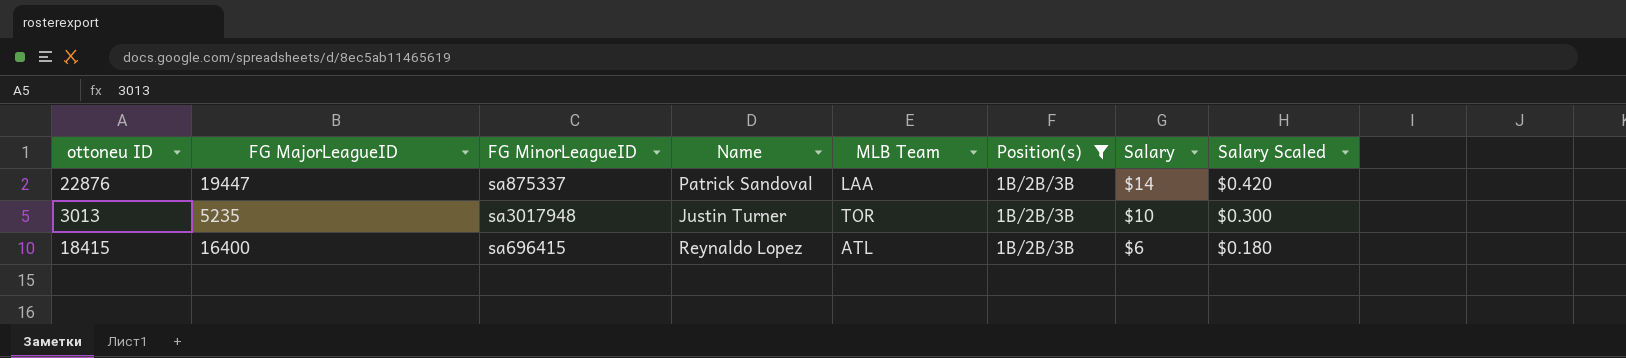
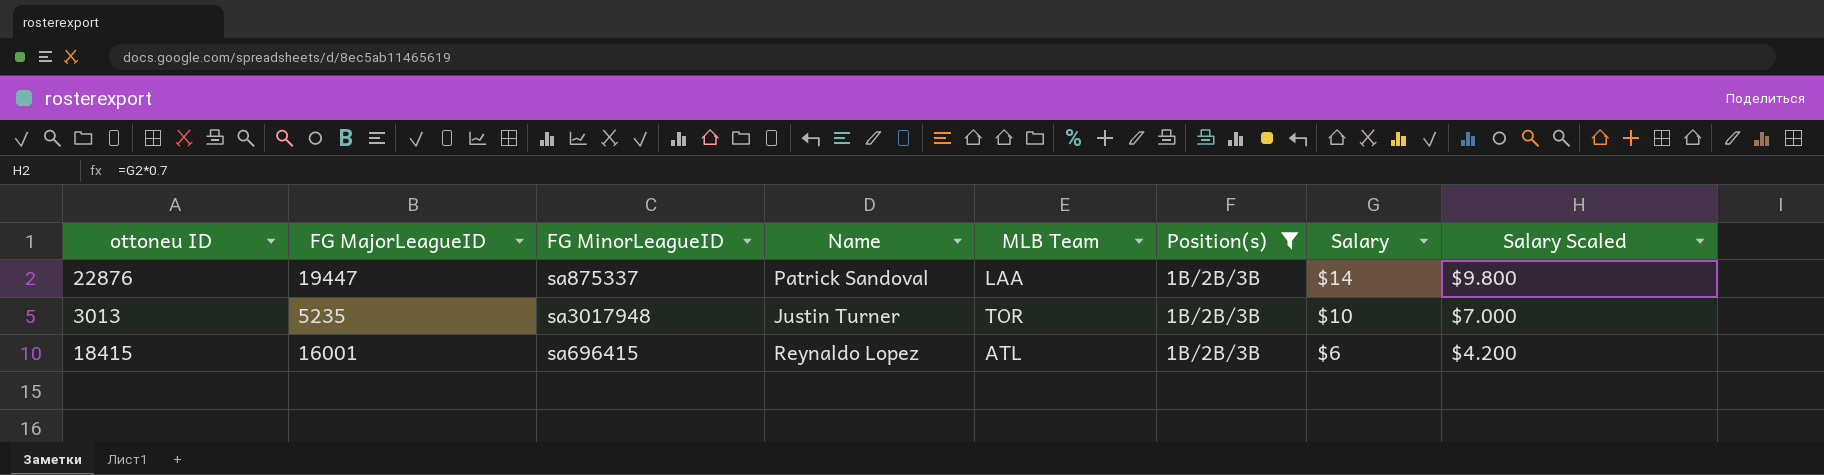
column Salary Scaled | formula: [Salary] * 0.03 -> [Salary] * 0.7
18415 | FG MajorLeagueID: 16400 -> 16001

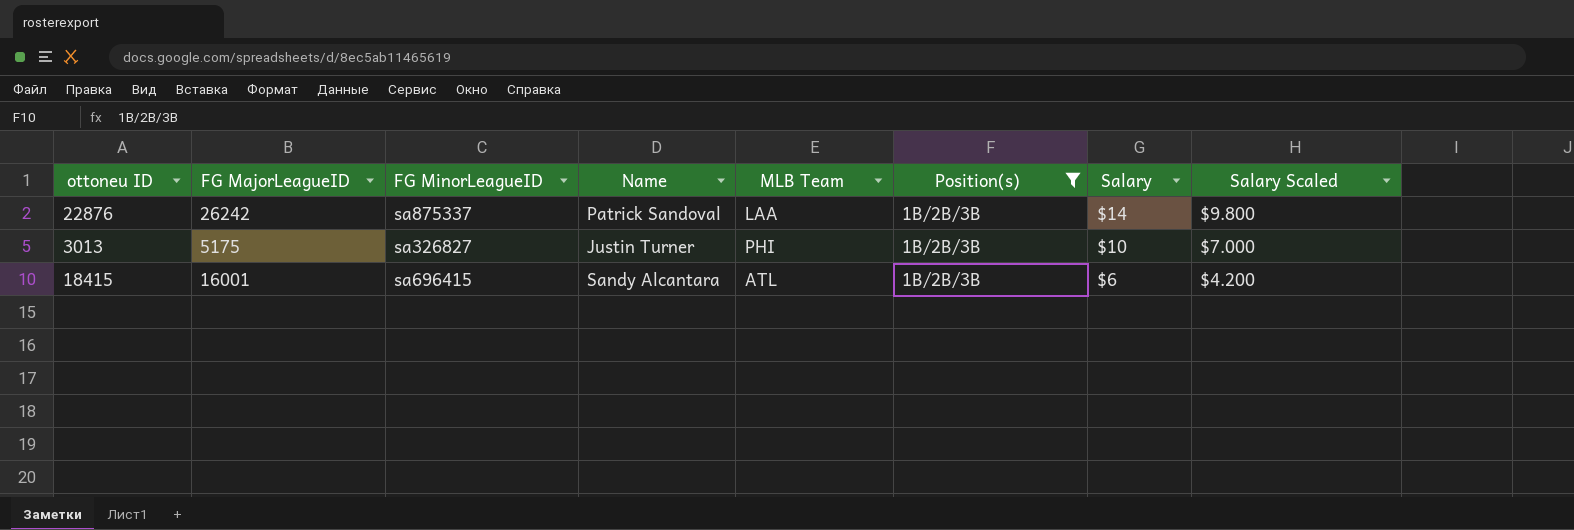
22876 | FG MajorLeagueID: 19447 -> 26242
3013 | FG MajorLeagueID: 5235 -> 5175
3013 | FG MinorLeagueID: sa3017948 -> sa326827
3013 | MLB Team: TOR -> PHI
18415 | Name: Reynaldo Lopez -> Sandy Alcantara

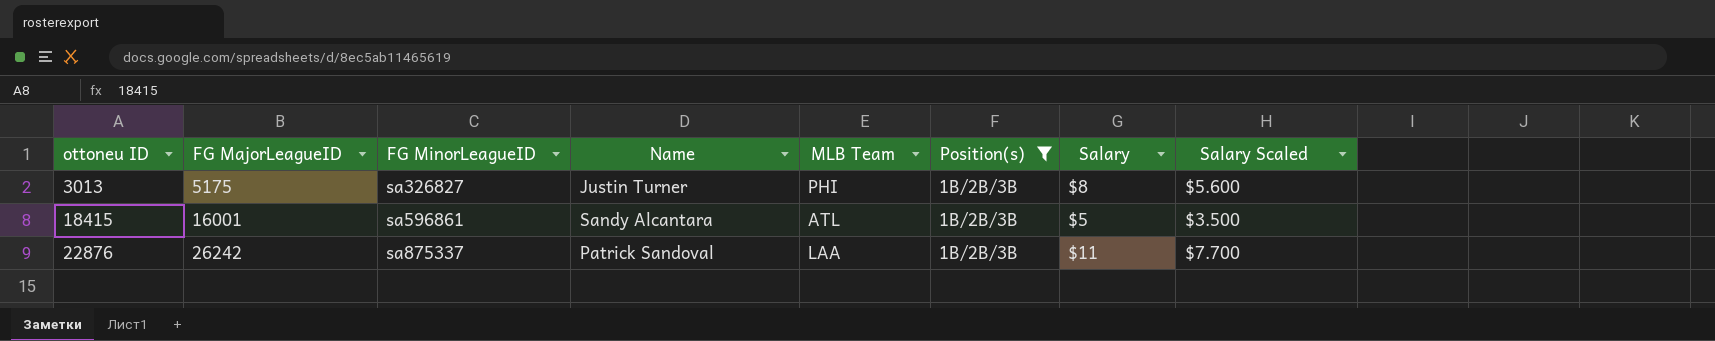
row order: Salary descending -> ottoneu ID ascending
3013 | Salary: $10 -> $8
3013 | Salary Scaled: $7.000 -> $5.600
18415 | FG MinorLeagueID: sa696415 -> sa596861
18415 | Salary: $6 -> $5
18415 | Salary Scaled: $4.200 -> $3.500
22876 | Salary: $14 -> $11
22876 | Salary Scaled: $9.800 -> $7.700

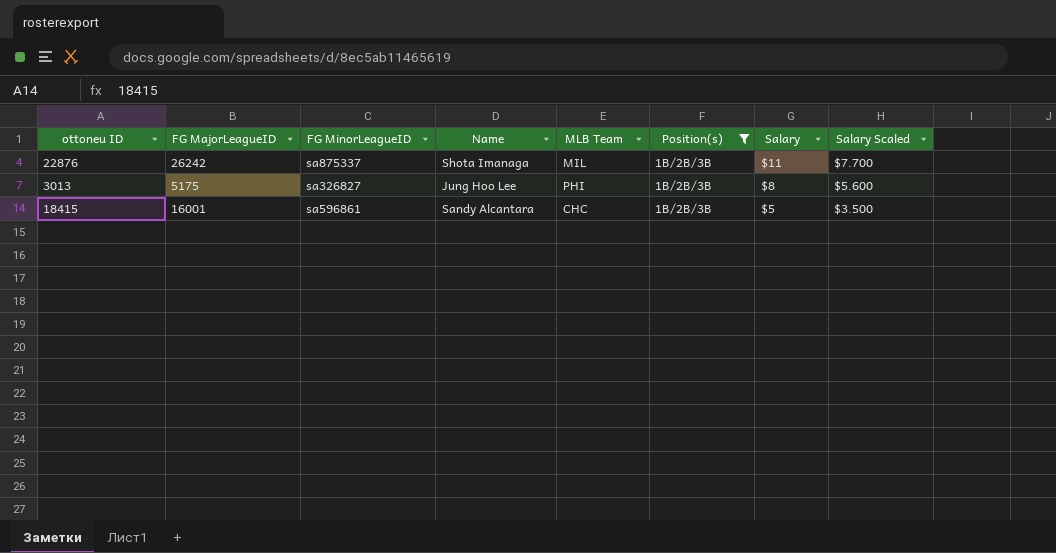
row order: ottoneu ID ascending -> Salary descending
22876 | Name: Patrick Sandoval -> Shota Imanaga
22876 | MLB Team: LAA -> MIL
3013 | Name: Justin Turner -> Jung Hoo Lee
18415 | MLB Team: ATL -> CHC

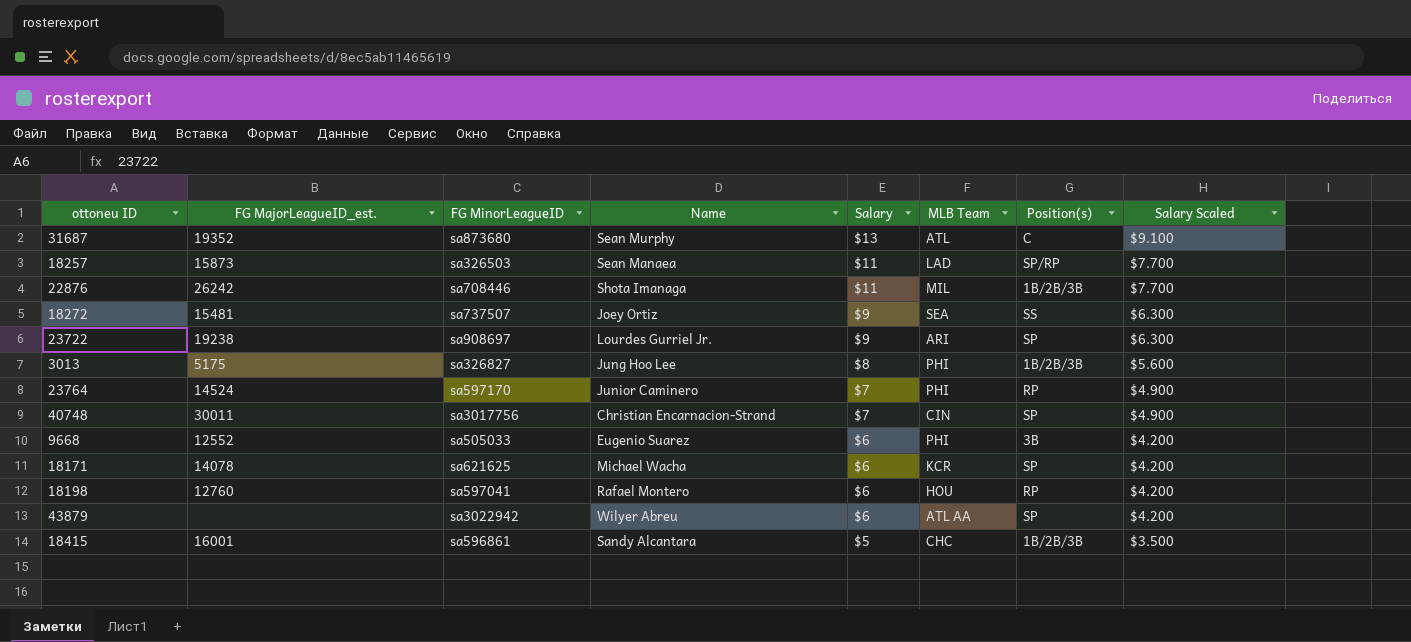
filter: Position(s) = 1B/2B/3B -> none
column name: FG MajorLeagueID -> FG MajorLeagueID_est.
column Salary | position: 7 -> 5
22876 | FG MinorLeagueID: sa875337 -> sa708446

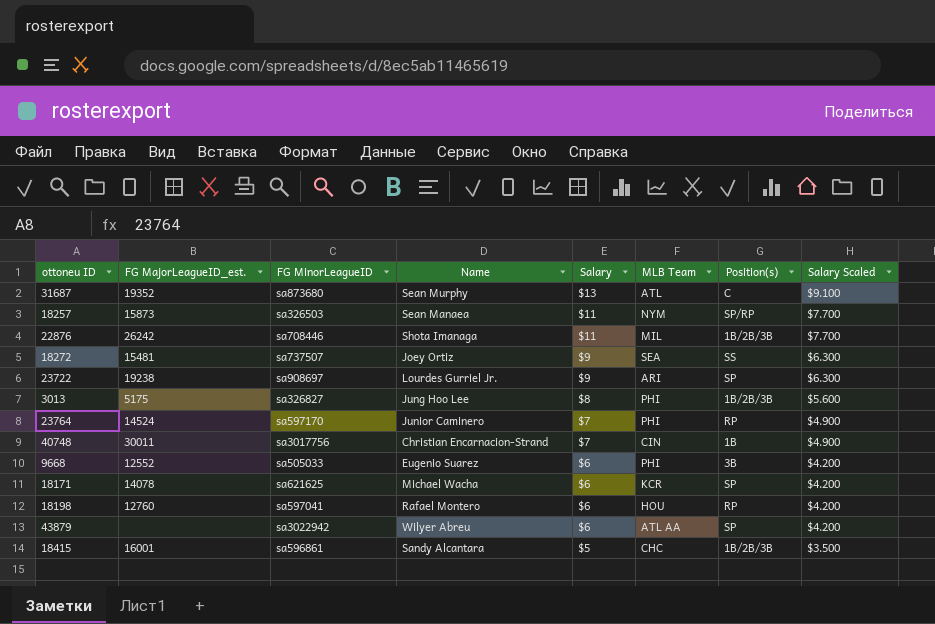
18257 | MLB Team: LAD -> NYM
40748 | Position(s): SP -> 1B

